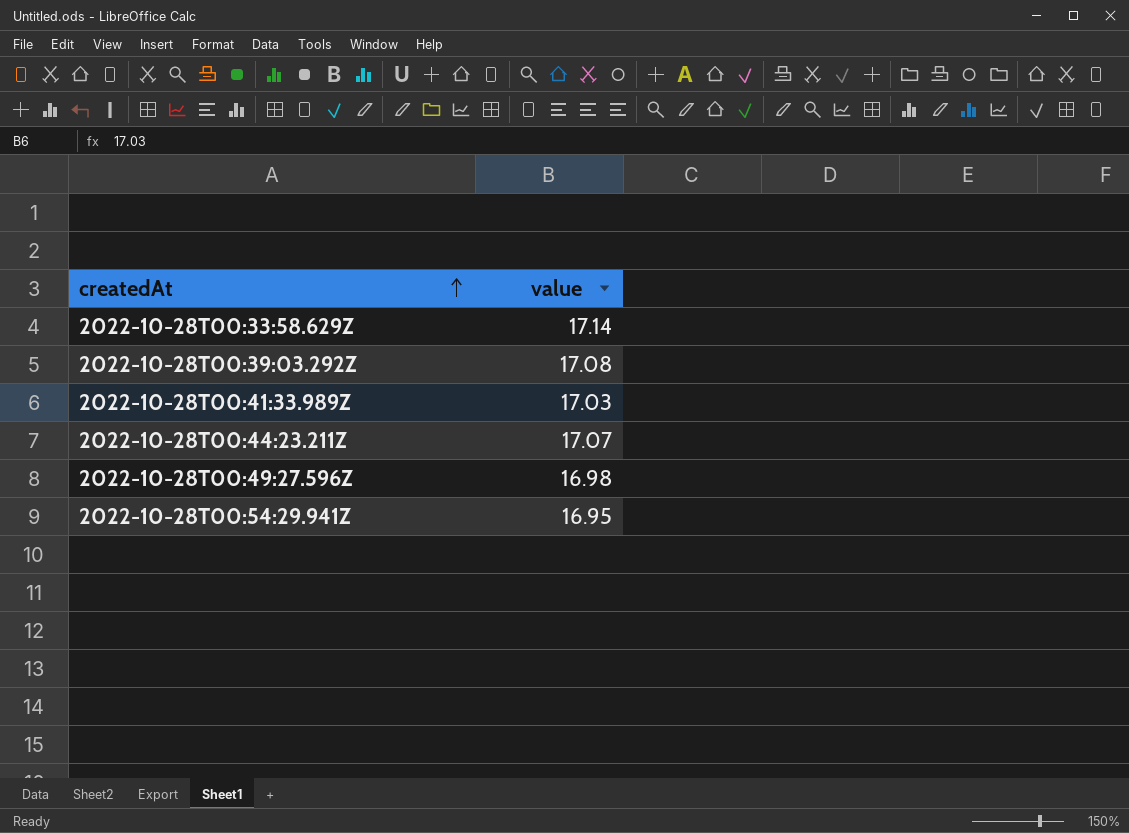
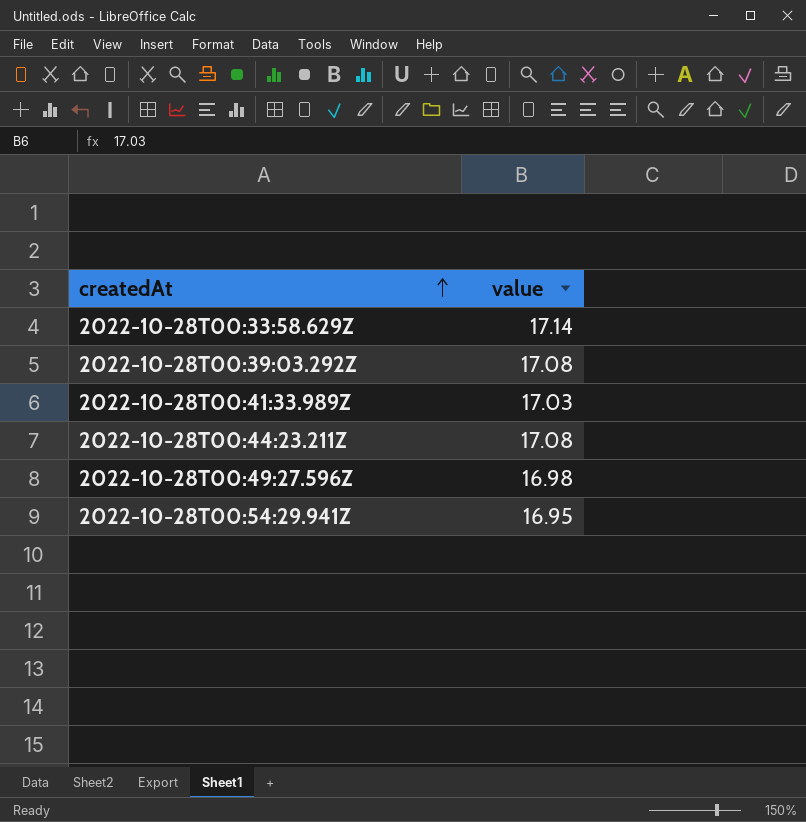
2022-10-28T00:44:23.211Z | value: 17.07 -> 17.08

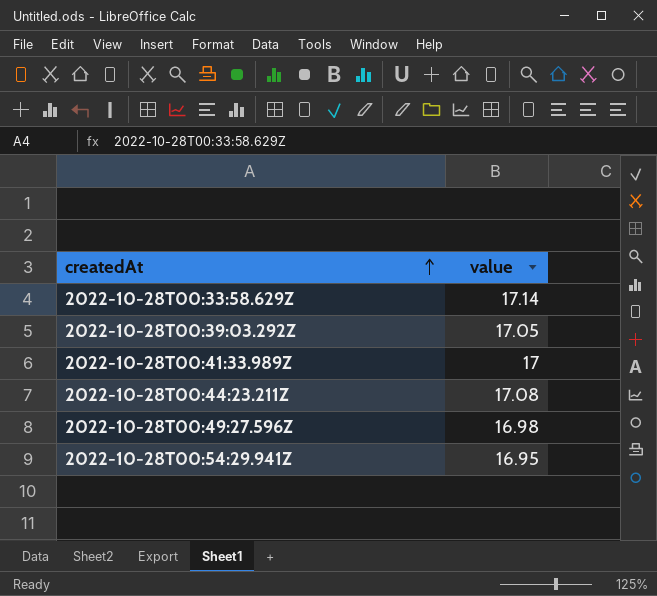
2022-10-28T00:39:03.292Z | value: 17.08 -> 17.05
2022-10-28T00:41:33.989Z | value: 17.03 -> 17

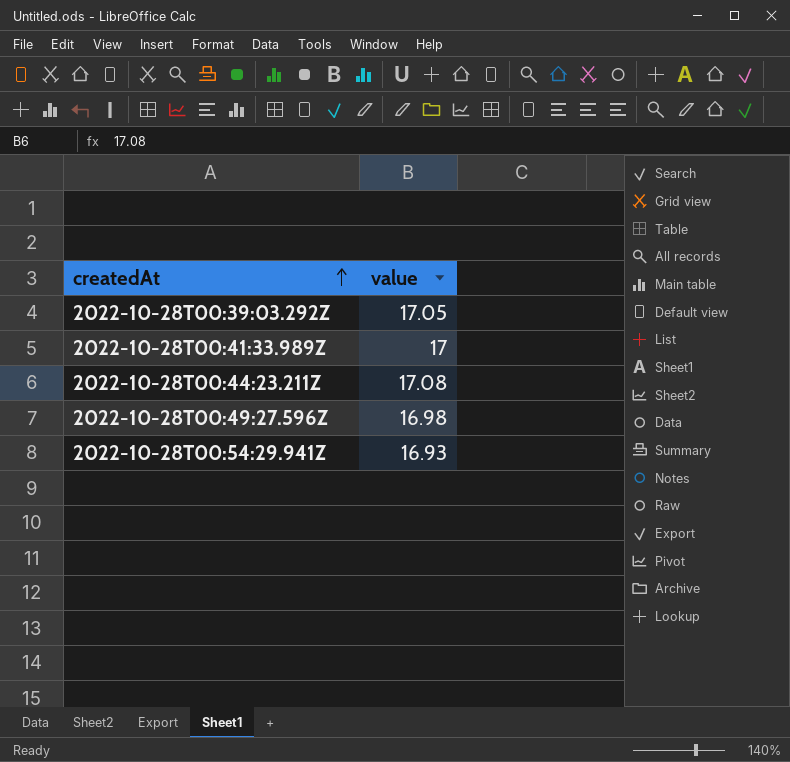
row 2022-10-28T00:33:58.629Z: 17.14 -> none
2022-10-28T00:54:29.941Z | value: 16.95 -> 16.93

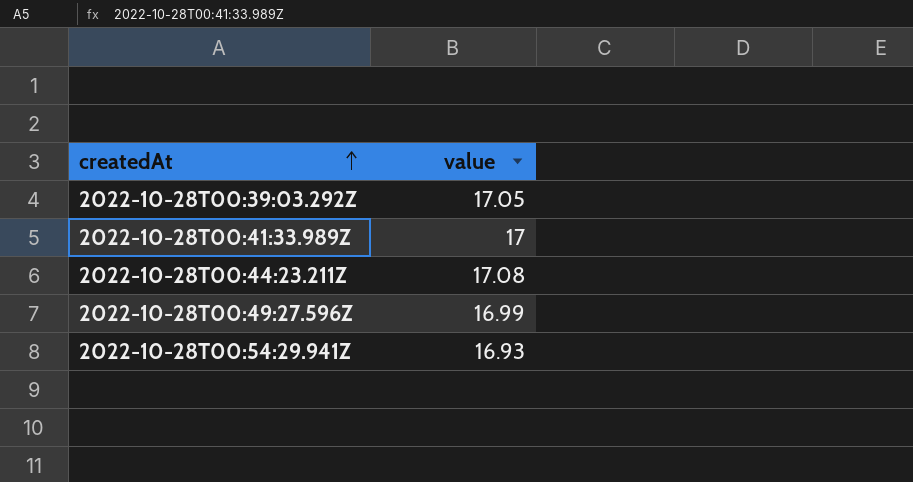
2022-10-28T00:49:27.596Z | value: 16.98 -> 16.99

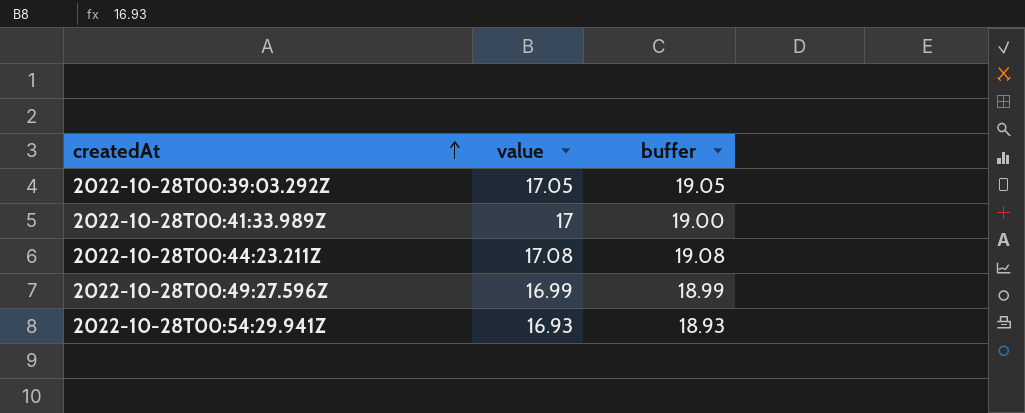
column buffer | formula: none -> [value] + 2

